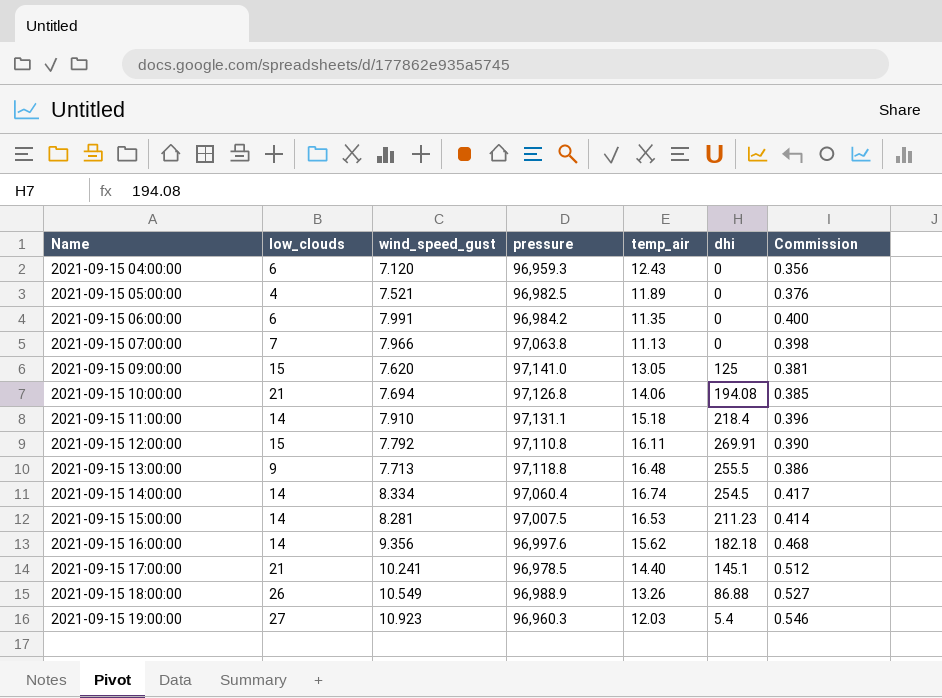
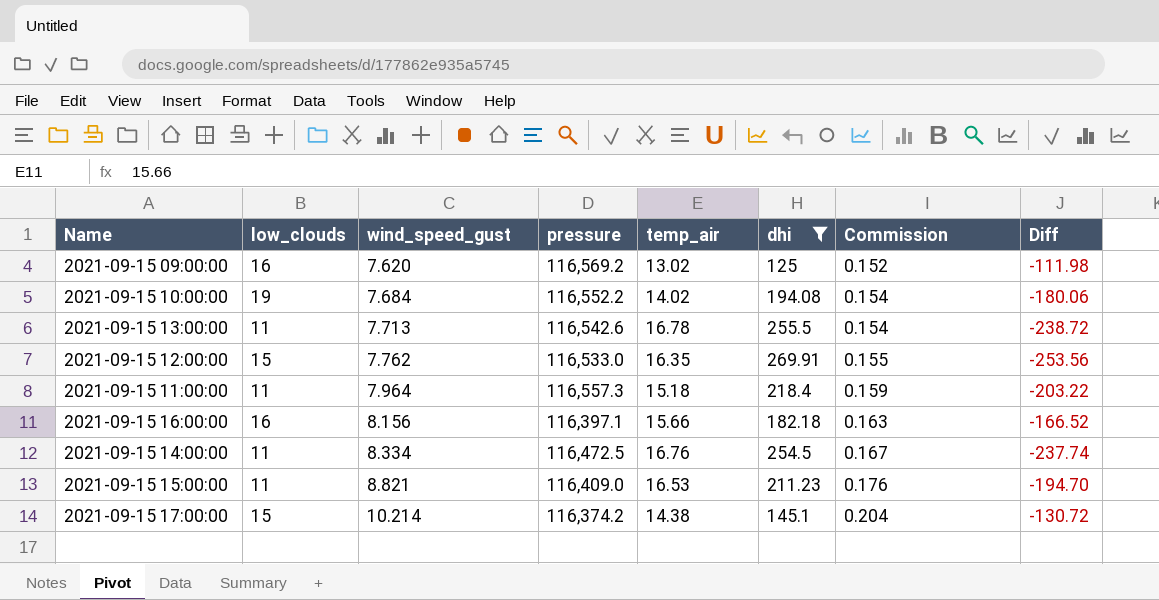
filter: none -> dhi >= 125
row order: Name ascending -> wind_speed_gust ascending
column Commission | formula: [wind_speed_gust] * 0.05 -> [wind_speed_gust] * 0.02
column Diff | formula: none -> [temp_air] - [dhi]
2021-09-15 09:00:00 | low_clouds: 15 -> 16
2021-09-15 09:00:00 | pressure: 97,141.0 -> 116,569.2
2021-09-15 09:00:00 | temp_air: 13.05 -> 13.02
2021-09-15 10:00:00 | low_clouds: 21 -> 19
2021-09-15 10:00:00 | wind_speed_gust: 7.694 -> 7.684
2021-09-15 10:00:00 | pressure: 97,126.8 -> 116,552.2
2021-09-15 10:00:00 | temp_air: 14.06 -> 14.02
2021-09-15 13:00:00 | low_clouds: 9 -> 11
2021-09-15 13:00:00 | pressure: 97,118.8 -> 116,542.6
2021-09-15 13:00:00 | temp_air: 16.48 -> 16.78
2021-09-15 12:00:00 | wind_speed_gust: 7.792 -> 7.762
2021-09-15 12:00:00 | pressure: 97,110.8 -> 116,533.0
2021-09-15 12:00:00 | temp_air: 16.11 -> 16.35
2021-09-15 11:00:00 | low_clouds: 14 -> 11
2021-09-15 11:00:00 | wind_speed_gust: 7.910 -> 7.964
2021-09-15 11:00:00 | pressure: 97,131.1 -> 116,557.3
2021-09-15 16:00:00 | low_clouds: 14 -> 16
2021-09-15 16:00:00 | wind_speed_gust: 9.356 -> 8.156
2021-09-15 16:00:00 | pressure: 96,997.6 -> 116,397.1
2021-09-15 16:00:00 | temp_air: 15.62 -> 15.66
2021-09-15 14:00:00 | low_clouds: 14 -> 11
2021-09-15 14:00:00 | pressure: 97,060.4 -> 116,472.5
2021-09-15 14:00:00 | temp_air: 16.74 -> 16.76
2021-09-15 15:00:00 | low_clouds: 14 -> 11
2021-09-15 15:00:00 | wind_speed_gust: 8.281 -> 8.821
2021-09-15 15:00:00 | pressure: 97,007.5 -> 116,409.0
2021-09-15 17:00:00 | low_clouds: 21 -> 15
2021-09-15 17:00:00 | wind_speed_gust: 10.241 -> 10.214
2021-09-15 17:00:00 | pressure: 96,978.5 -> 116,374.2
2021-09-15 17:00:00 | temp_air: 14.40 -> 14.38

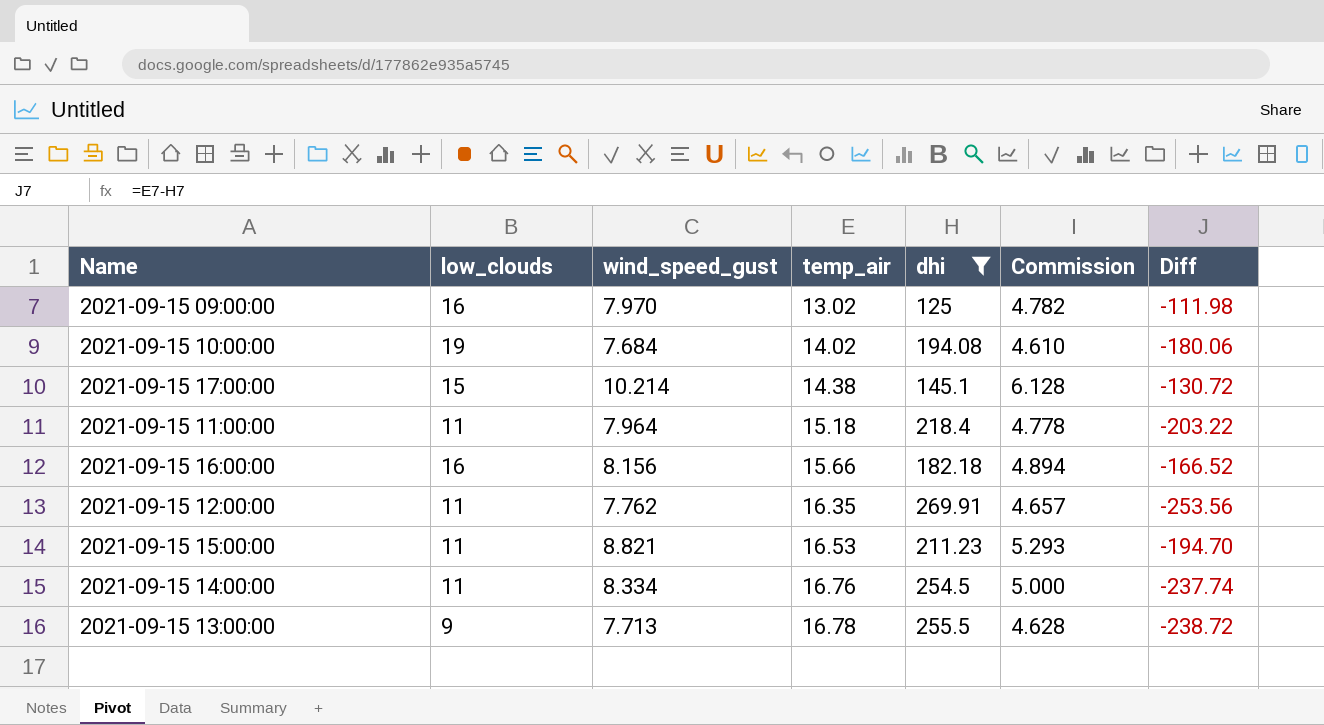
row order: wind_speed_gust ascending -> temp_air ascending
column pressure | position: 4 -> none
column Commission | formula: [wind_speed_gust] * 0.02 -> [wind_speed_gust] * 0.6
2021-09-15 09:00:00 | wind_speed_gust: 7.620 -> 7.970
2021-09-15 12:00:00 | low_clouds: 15 -> 11
2021-09-15 13:00:00 | low_clouds: 11 -> 9

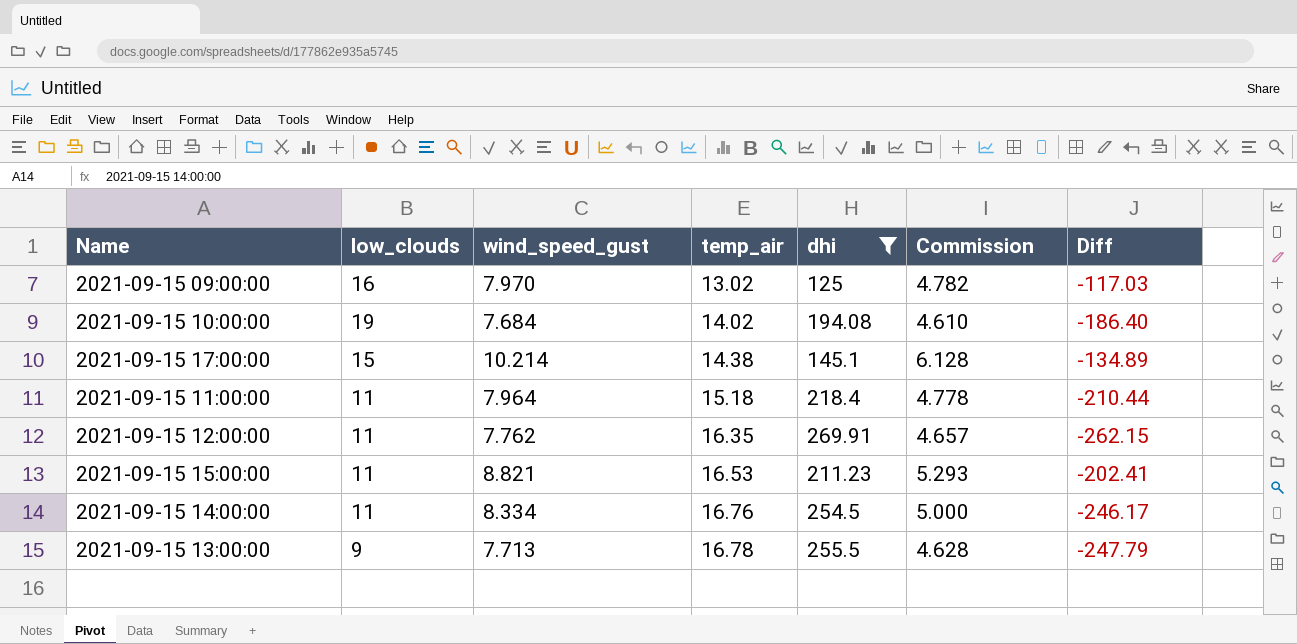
column Diff | formula: [temp_air] - [dhi] -> [wind_speed_gust] - [dhi]
row 2021-09-15 16:00:00: 16 | 8.156 | 15.66 | 182.18 | 4.894 | -166.52 -> none

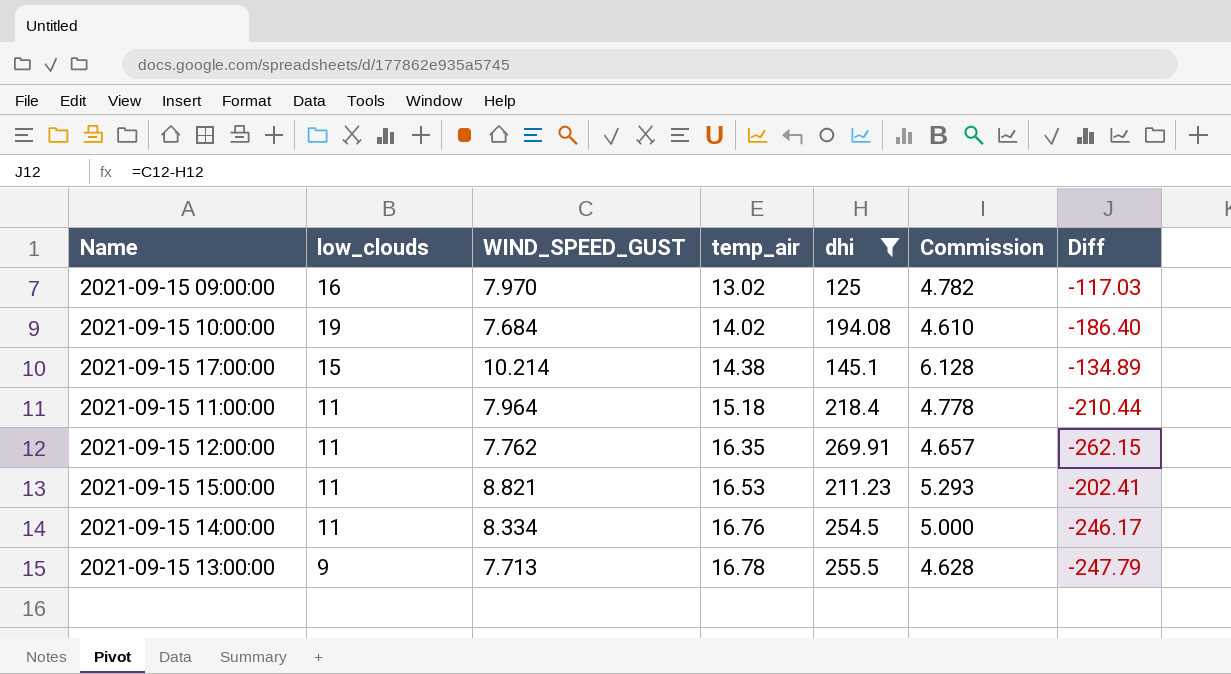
column name: wind_speed_gust -> WIND_SPEED_GUST

